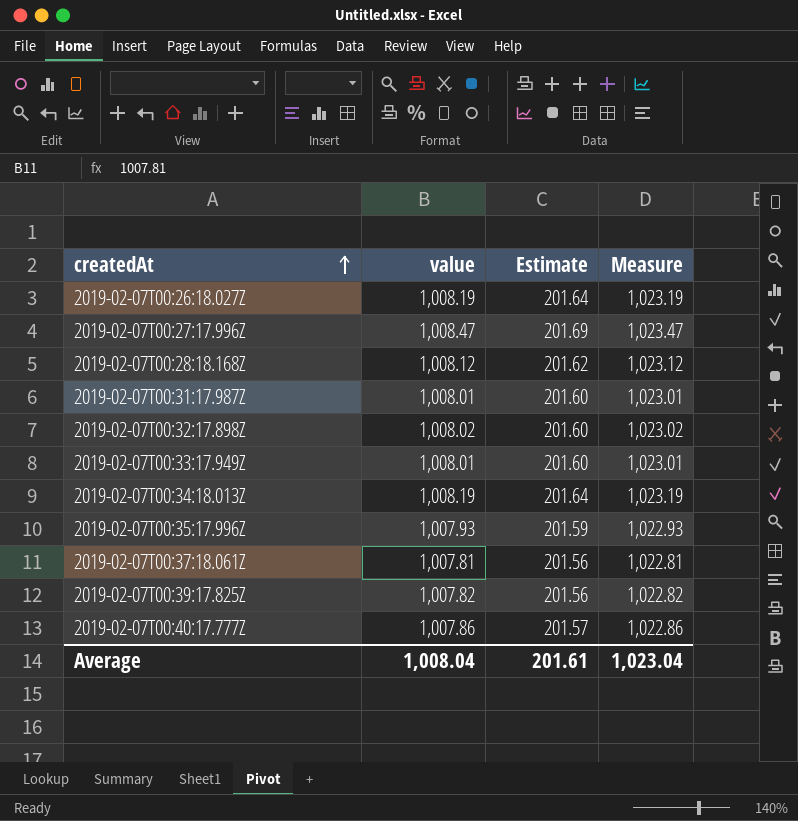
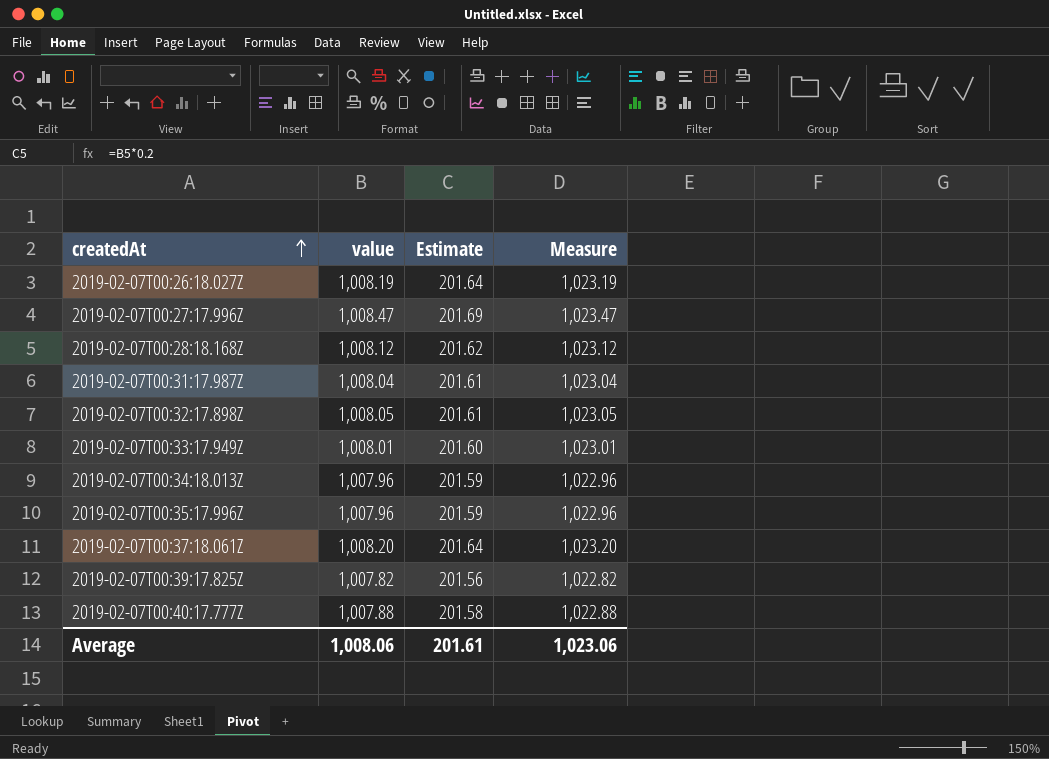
2019-02-07T00:31:17.987Z | value: 1,008.01 -> 1,008.04
2019-02-07T00:31:17.987Z | Estimate: 201.60 -> 201.61
2019-02-07T00:31:17.987Z | Measure: 1,023.01 -> 1,023.04
2019-02-07T00:32:17.898Z | value: 1,008.02 -> 1,008.05
2019-02-07T00:32:17.898Z | Estimate: 201.60 -> 201.61
2019-02-07T00:32:17.898Z | Measure: 1,023.02 -> 1,023.05
2019-02-07T00:34:18.013Z | value: 1,008.19 -> 1,007.96
2019-02-07T00:34:18.013Z | Estimate: 201.64 -> 201.59
2019-02-07T00:34:18.013Z | Measure: 1,023.19 -> 1,022.96
2019-02-07T00:35:17.996Z | value: 1,007.93 -> 1,007.96
2019-02-07T00:35:17.996Z | Measure: 1,022.93 -> 1,022.96
2019-02-07T00:37:18.061Z | value: 1,007.81 -> 1,008.20
2019-02-07T00:37:18.061Z | Estimate: 201.56 -> 201.64
2019-02-07T00:37:18.061Z | Measure: 1,022.81 -> 1,023.20
2019-02-07T00:40:17.777Z | value: 1,007.86 -> 1,007.88
2019-02-07T00:40:17.777Z | Estimate: 201.57 -> 201.58
2019-02-07T00:40:17.777Z | Measure: 1,022.86 -> 1,022.88
Average | value: 1,008.04 -> 1,008.06
Average | Measure: 1,023.04 -> 1,023.06

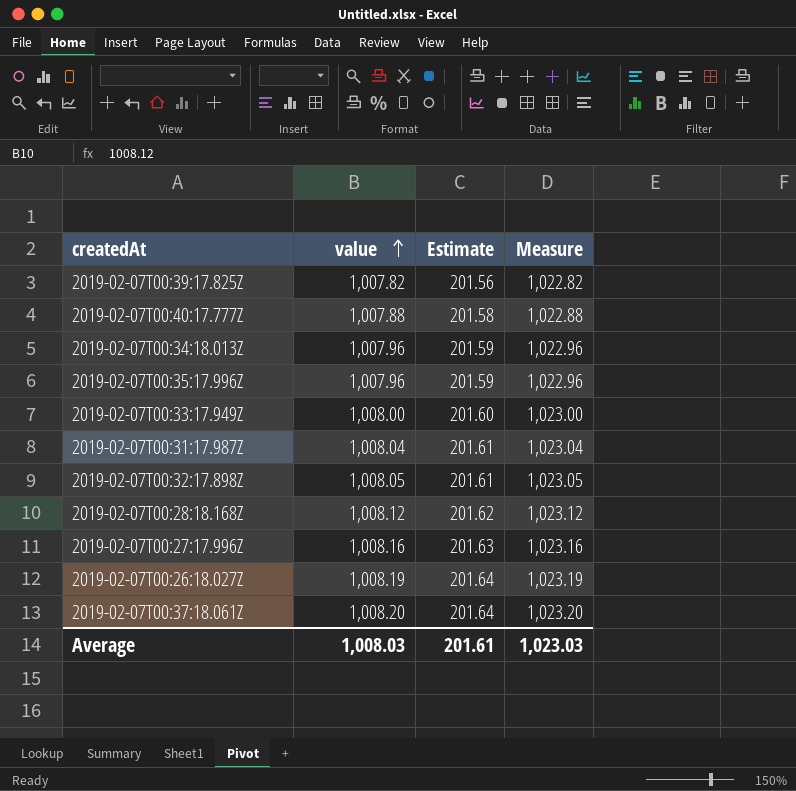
row order: createdAt ascending -> value ascending
2019-02-07T00:33:17.949Z | value: 1,008.01 -> 1,008.00
2019-02-07T00:33:17.949Z | Measure: 1,023.01 -> 1,023.00
2019-02-07T00:27:17.996Z | value: 1,008.47 -> 1,008.16
2019-02-07T00:27:17.996Z | Estimate: 201.69 -> 201.63
2019-02-07T00:27:17.996Z | Measure: 1,023.47 -> 1,023.16
Average | value: 1,008.06 -> 1,008.03
Average | Measure: 1,023.06 -> 1,023.03

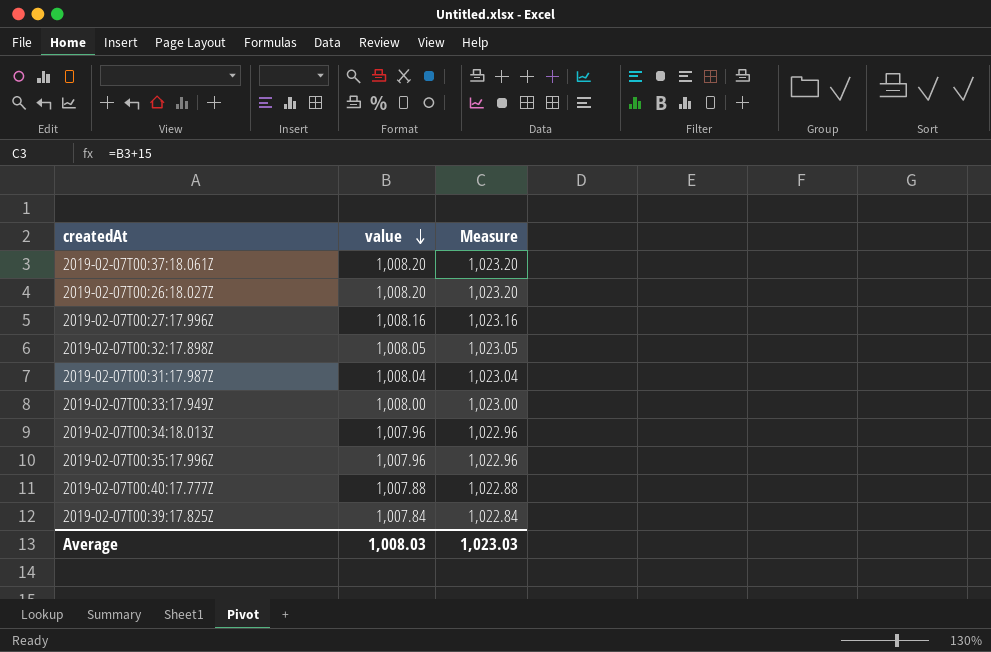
row order: value ascending -> value descending
column Estimate | formula: [value] * 0.2 -> none
row 2019-02-07T00:28:18.168Z: 1,008.12 | 201.62 | 1,023.12 -> none
2019-02-07T00:26:18.027Z | value: 1,008.19 -> 1,008.20
2019-02-07T00:26:18.027Z | Measure: 1,023.19 -> 1,023.20
2019-02-07T00:39:17.825Z | value: 1,007.82 -> 1,007.84
2019-02-07T00:39:17.825Z | Measure: 1,022.82 -> 1,022.84

